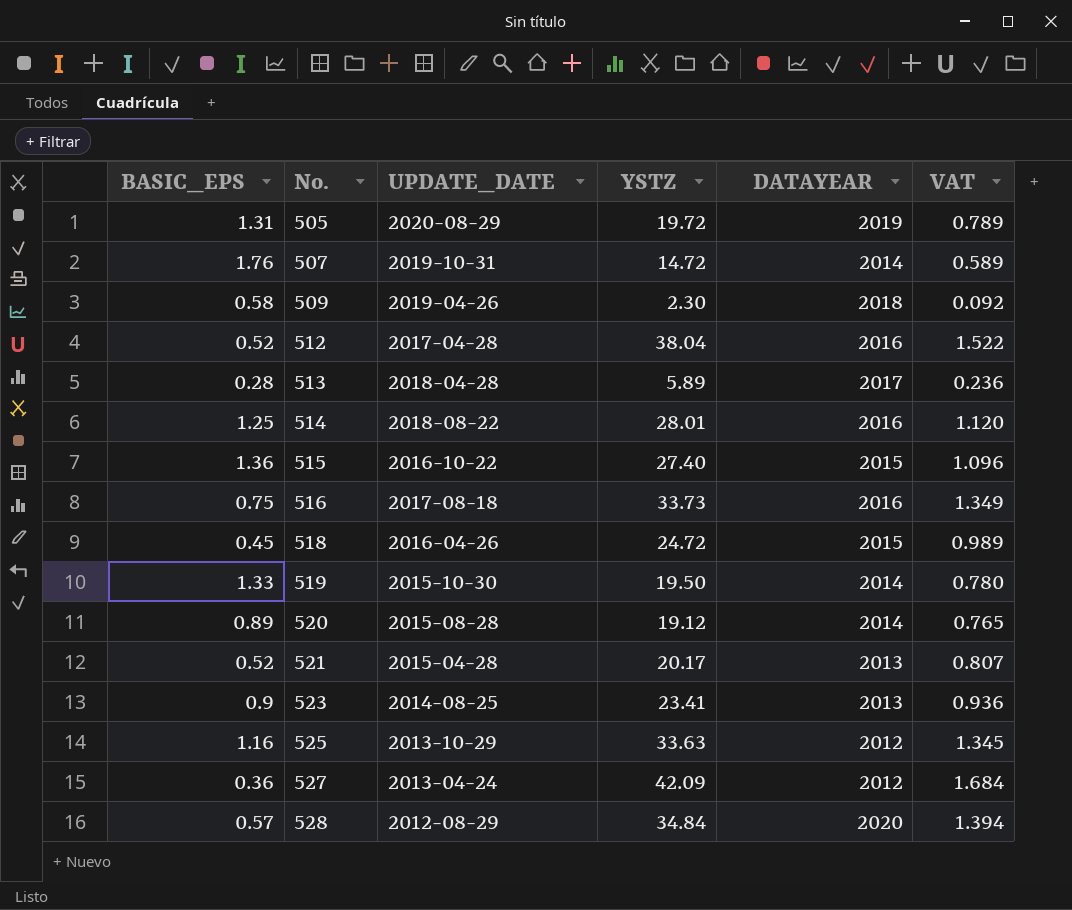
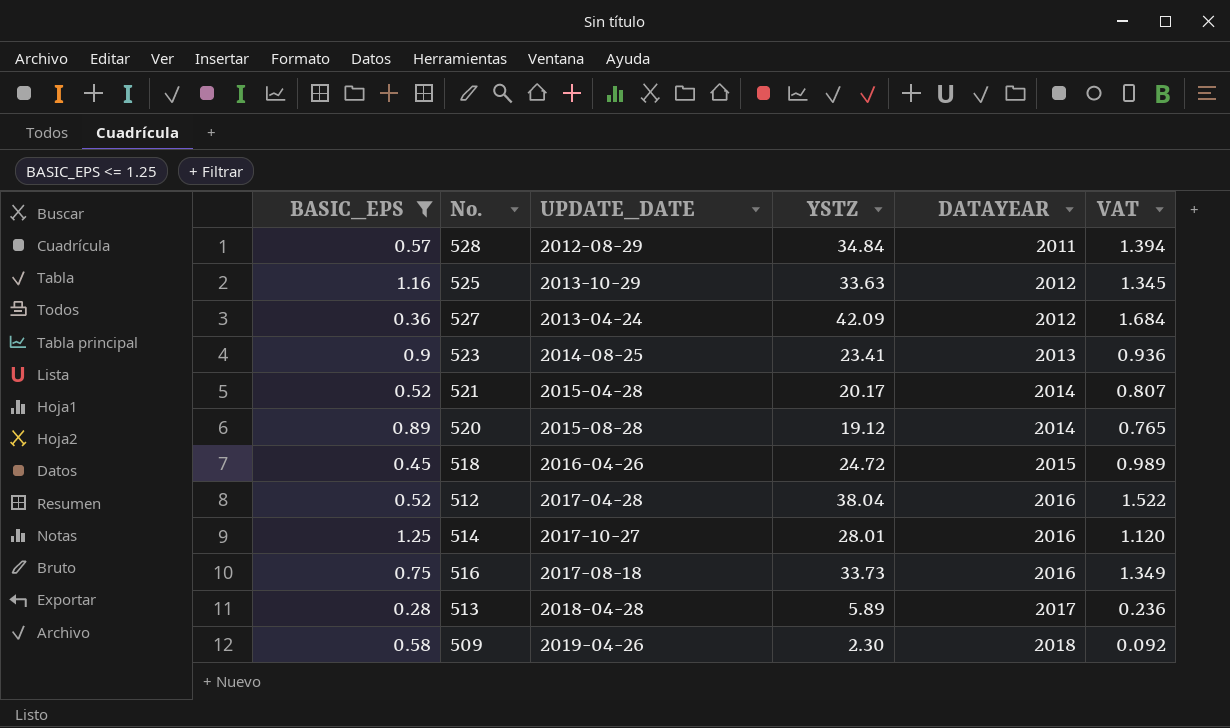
filter: none -> BASIC_EPS <= 1.25
row order: No. ascending -> DATAYEAR ascending
528 | DATAYEAR: 2020 -> 2011
521 | DATAYEAR: 2013 -> 2014
514 | UPDATE_DATE: 2018-08-22 -> 2017-10-27

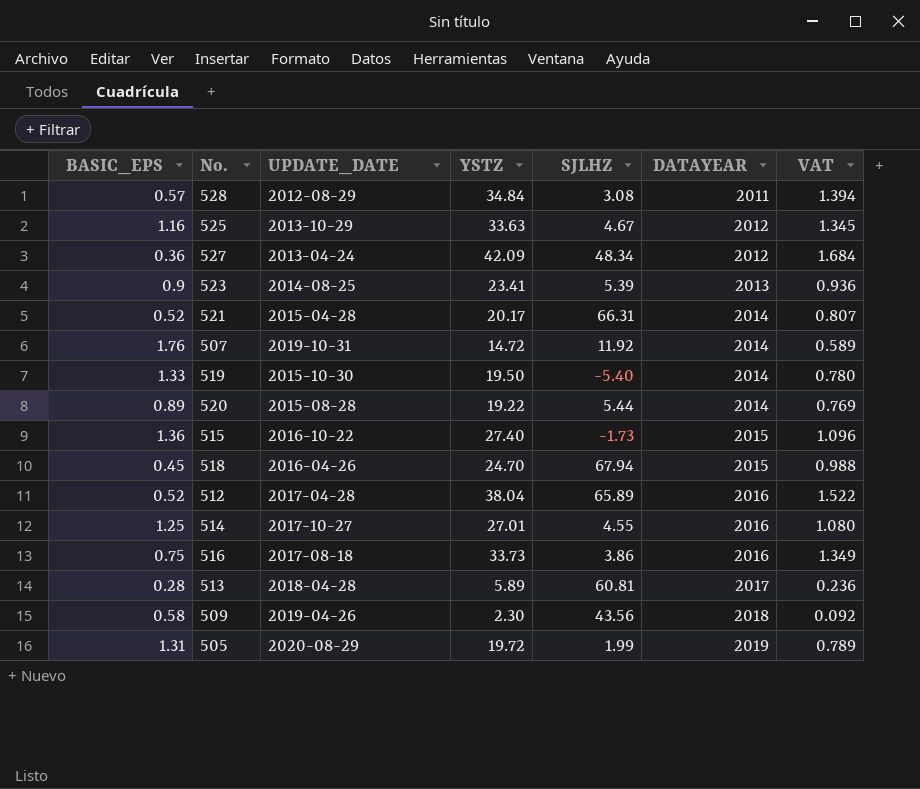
filter: BASIC_EPS <= 1.25 -> none
column SJLHZ | position: none -> 5
520 | YSTZ: 19.12 -> 19.22
520 | VAT: 0.765 -> 0.769
518 | YSTZ: 24.72 -> 24.70
518 | VAT: 0.989 -> 0.988
514 | YSTZ: 28.01 -> 27.01
514 | VAT: 1.120 -> 1.080

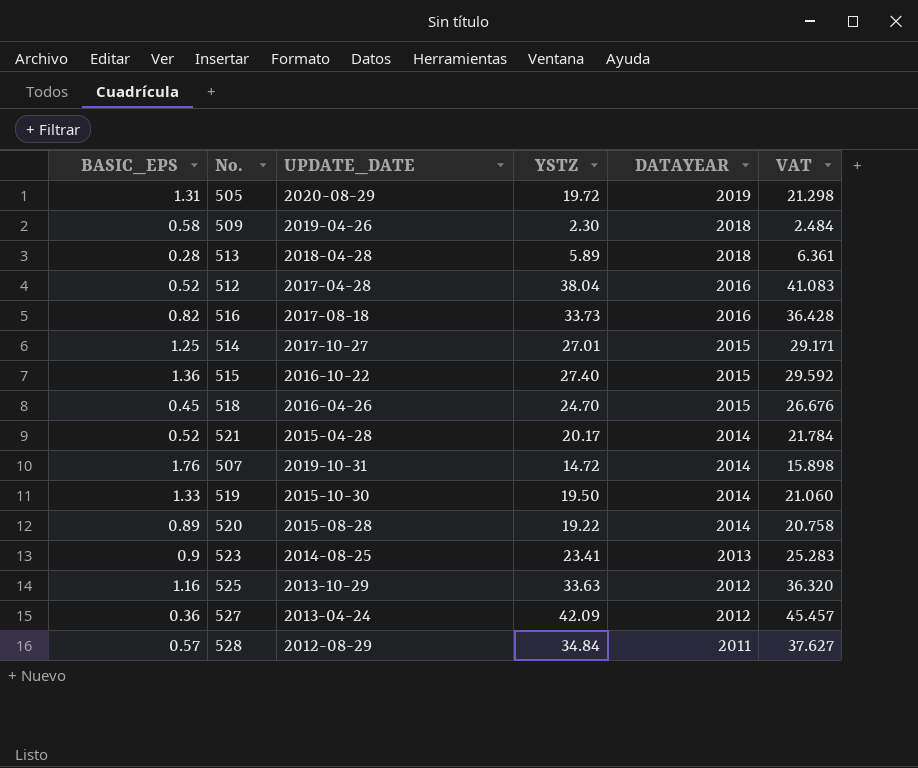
row order: DATAYEAR ascending -> DATAYEAR descending
column SJLHZ | position: 5 -> none
column VAT | formula: [YSTZ] * 0.04 -> [YSTZ] * 1.08
513 | DATAYEAR: 2017 -> 2018
516 | BASIC_EPS: 0.75 -> 0.82
514 | DATAYEAR: 2016 -> 2015

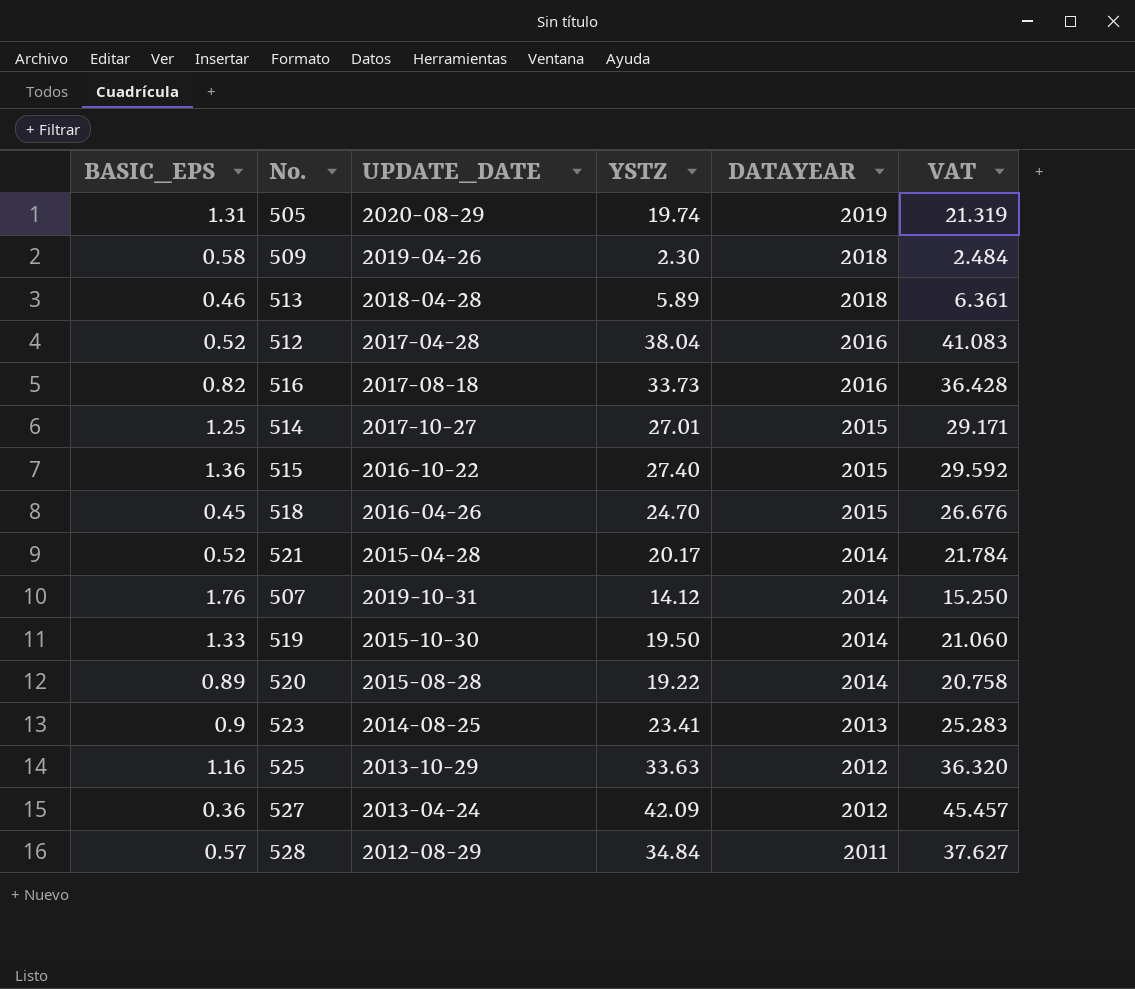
505 | YSTZ: 19.72 -> 19.74
505 | VAT: 21.298 -> 21.319
513 | BASIC_EPS: 0.28 -> 0.46
507 | YSTZ: 14.72 -> 14.12
507 | VAT: 15.898 -> 15.250

